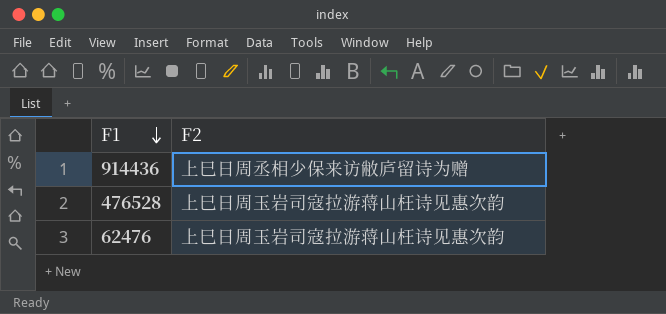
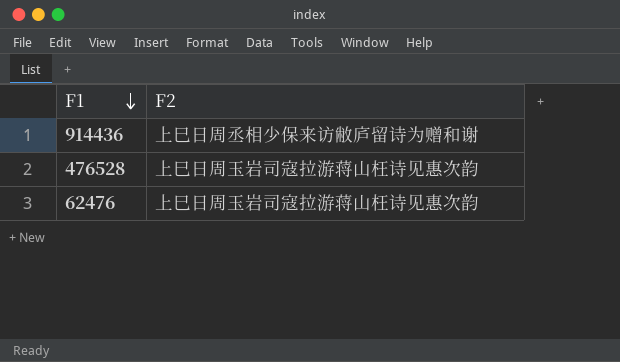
914436 | F2: 上巳日周丞相少保来访敝庐留诗为赠 -> 上巳日周丞相少保来访敝庐留诗为赠和谢

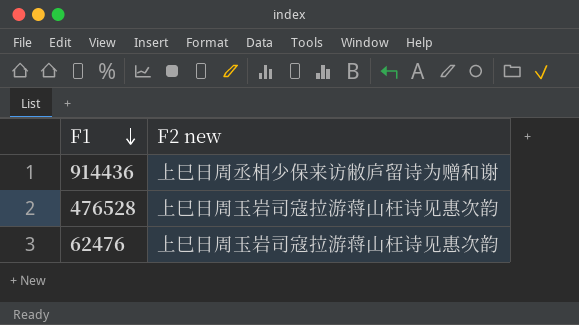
column name: F2 -> F2 new

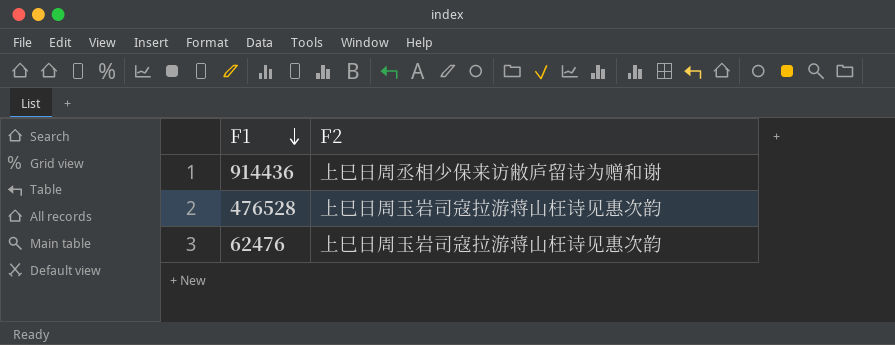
column name: F2 new -> F2

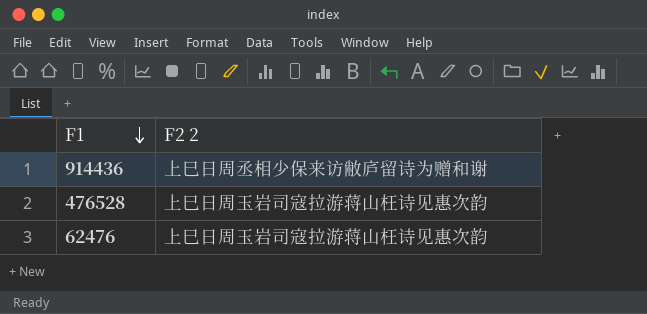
column name: F2 -> F2 2

